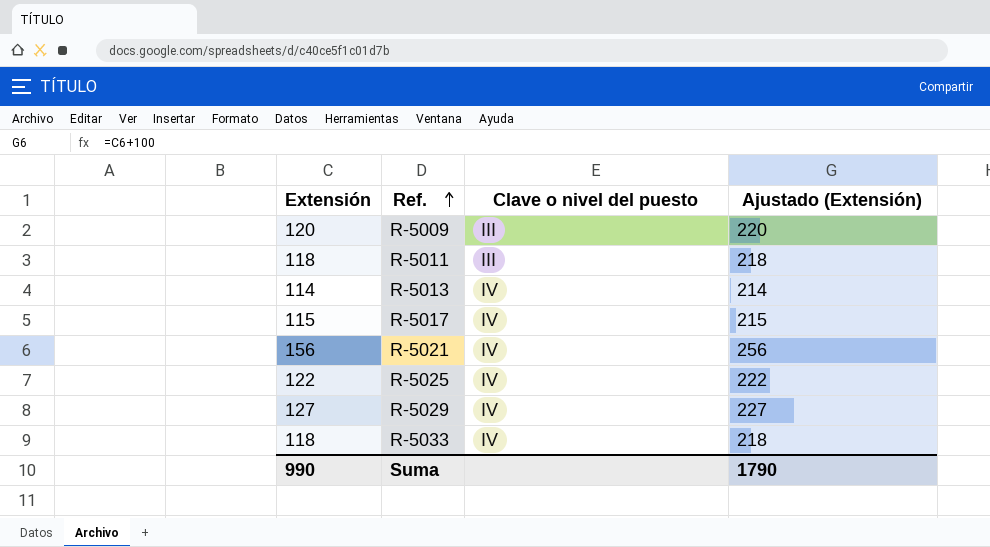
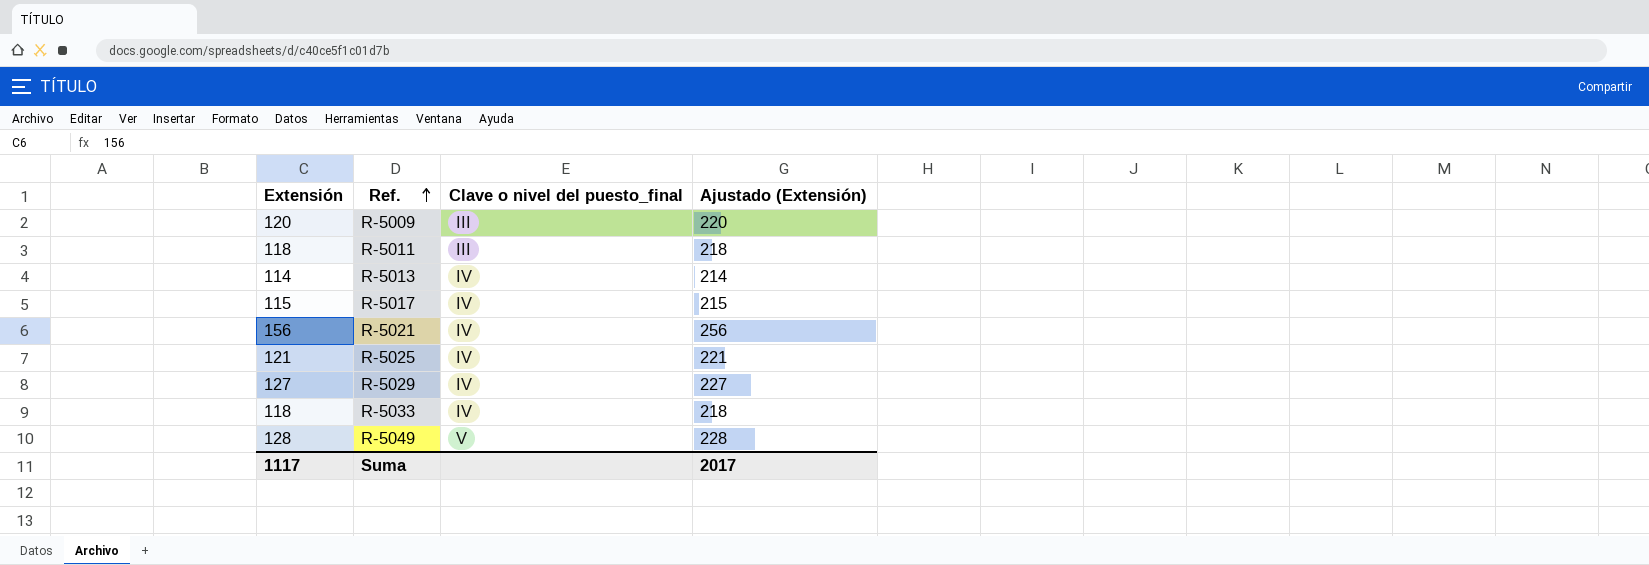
column name: Clave o nivel del puesto -> Clave o nivel del puesto_final
R-5025 | Extensión: 122 -> 121
R-5025 | Ajustado (Extensión): 222 -> 221
row R-5049: none -> 128 | V | 228
Suma | Extensión: 990 -> 1117
Suma | Ajustado (Extensión): 1790 -> 2017

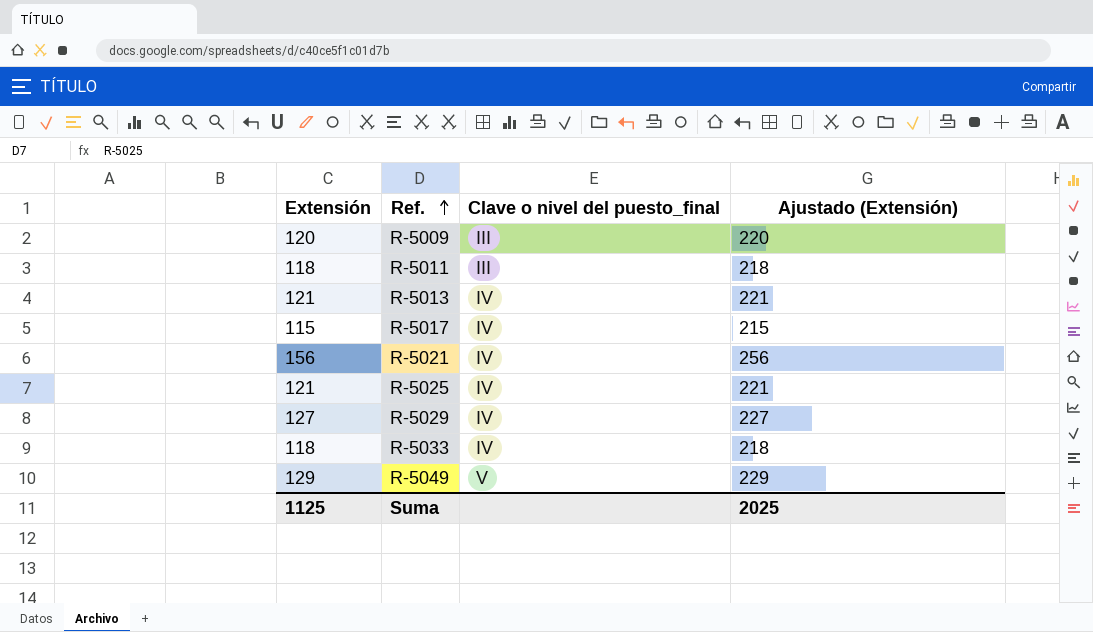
R-5013 | Extensión: 114 -> 121
R-5013 | Ajustado (Extensión): 214 -> 221
R-5049 | Extensión: 128 -> 129
R-5049 | Ajustado (Extensión): 228 -> 229
Suma | Extensión: 1117 -> 1125
Suma | Ajustado (Extensión): 2017 -> 2025

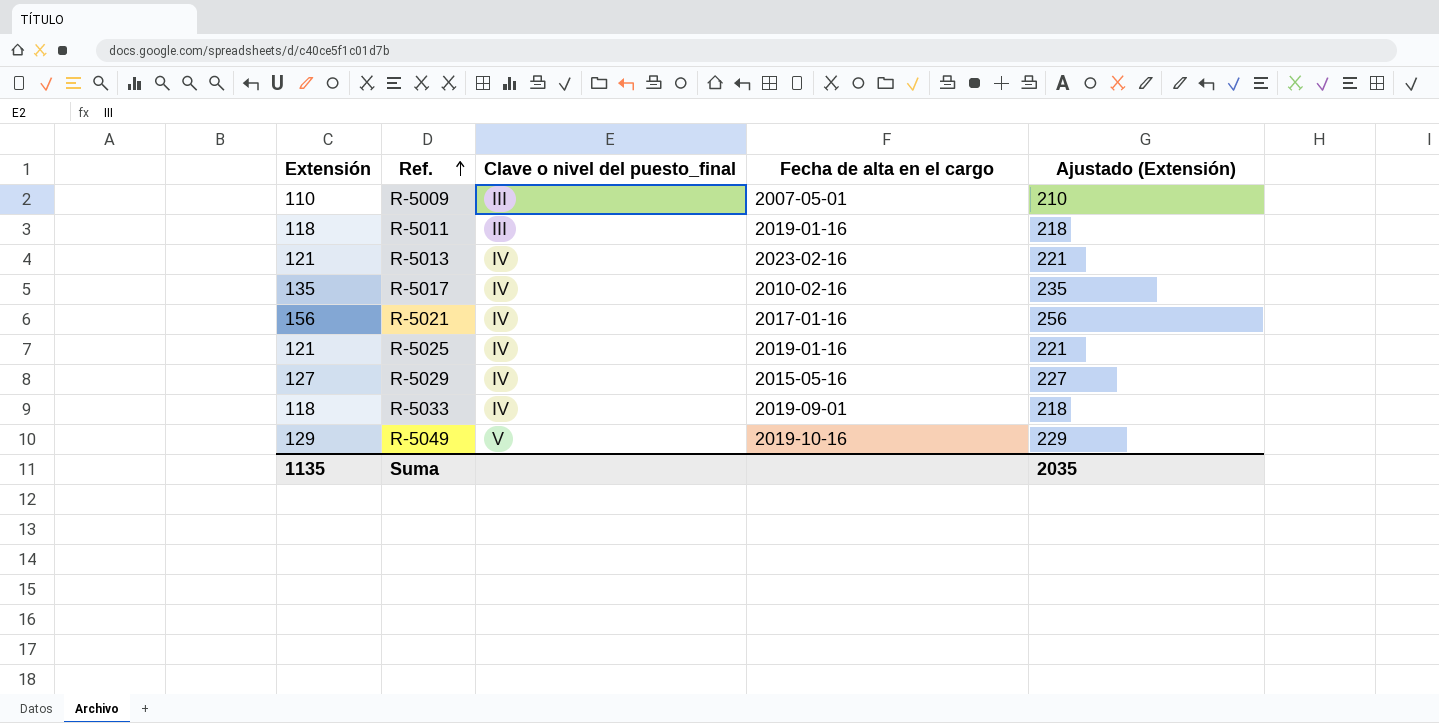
column Fecha de alta en el cargo | position: none -> 4
R-5009 | Extensión: 120 -> 110
R-5009 | Ajustado (Extensión): 220 -> 210
R-5017 | Extensión: 115 -> 135
R-5017 | Ajustado (Extensión): 215 -> 235
Suma | Extensión: 1125 -> 1135
Suma | Ajustado (Extensión): 2025 -> 2035

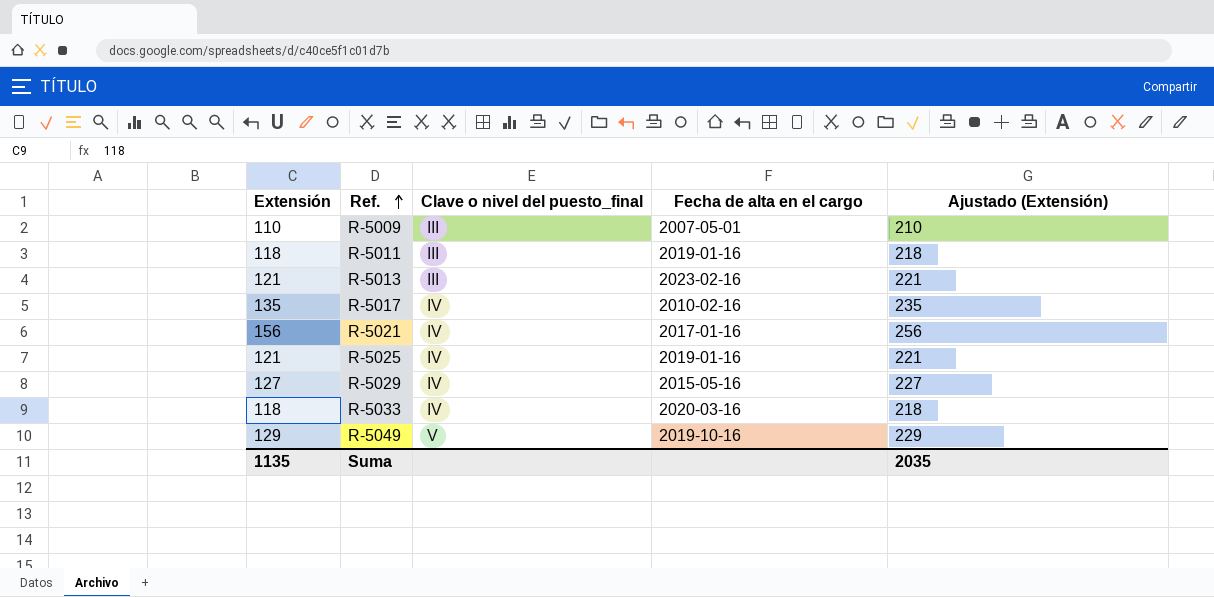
R-5013 | Clave o nivel del puesto_final: IV -> III
R-5033 | Fecha de alta en el cargo: 2019-09-01 -> 2020-03-16

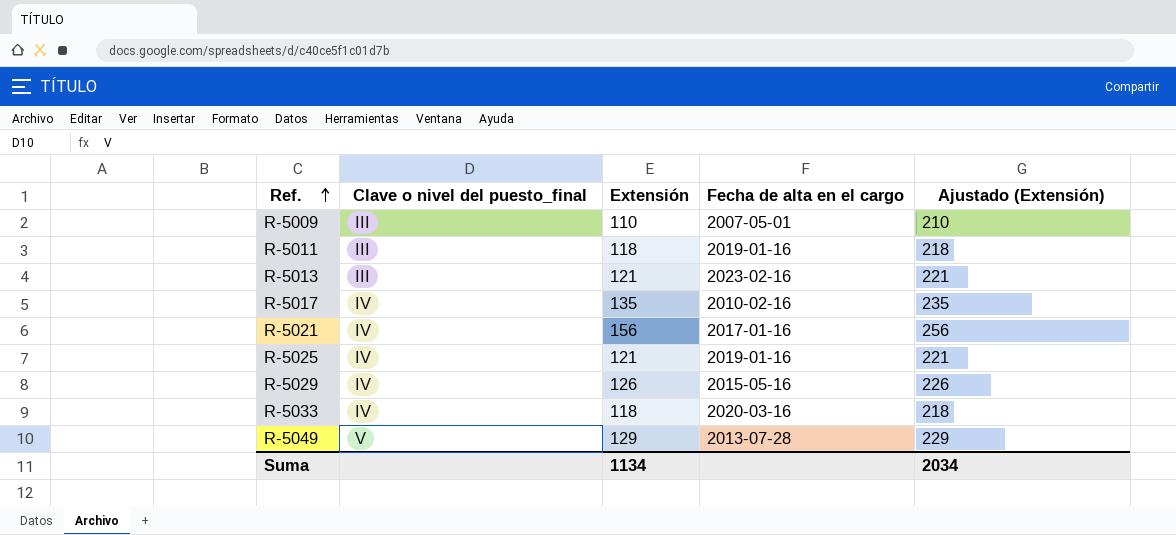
column Extensión | position: 1 -> 3
R-5029 | Extensión: 127 -> 126
R-5029 | Ajustado (Extensión): 227 -> 226
R-5049 | Fecha de alta en el cargo: 2019-10-16 -> 2013-07-28
Suma | Extensión: 1135 -> 1134
Suma | Ajustado (Extensión): 2035 -> 2034

